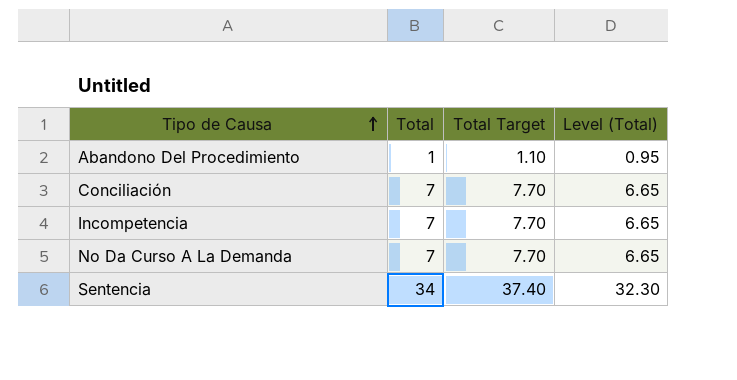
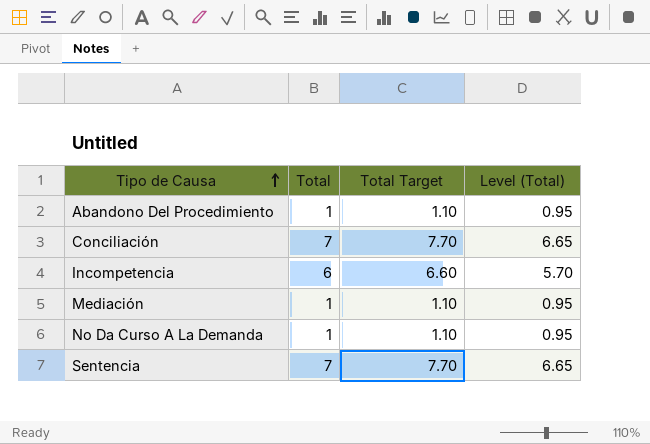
Incompetencia | Total: 7 -> 6
Incompetencia | Total Target: 7.70 -> 6.60
Incompetencia | Level (Total): 6.65 -> 5.70
row Mediación: none -> 1 | 1.10 | 0.95
No Da Curso A La Demanda | Total: 7 -> 1
No Da Curso A La Demanda | Total Target: 7.70 -> 1.10
No Da Curso A La Demanda | Level (Total): 6.65 -> 0.95
Sentencia | Total: 34 -> 7
Sentencia | Total Target: 37.40 -> 7.70
Sentencia | Level (Total): 32.30 -> 6.65

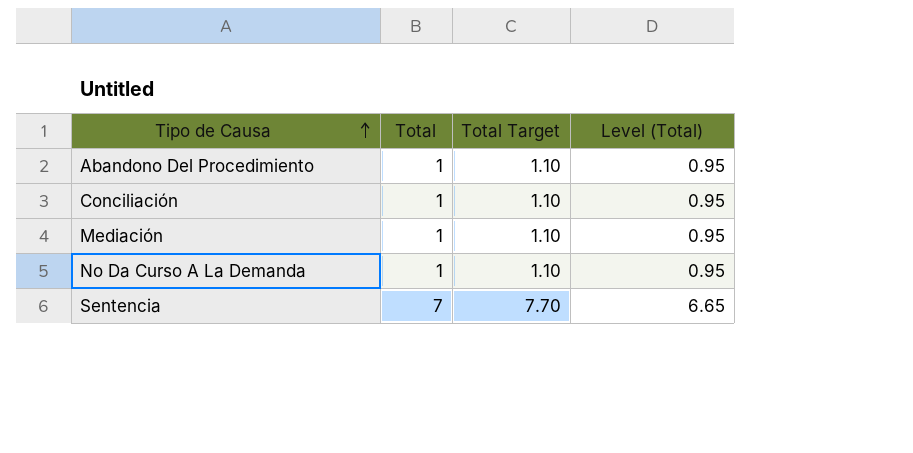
row Incompetencia: 6 | 6.60 | 5.70 -> none
Conciliación | Total: 7 -> 1
Conciliación | Total Target: 7.70 -> 1.10
Conciliación | Level (Total): 6.65 -> 0.95

